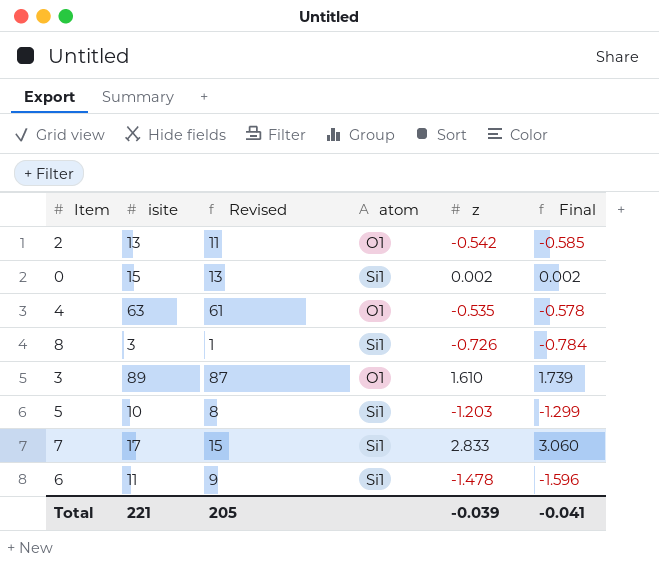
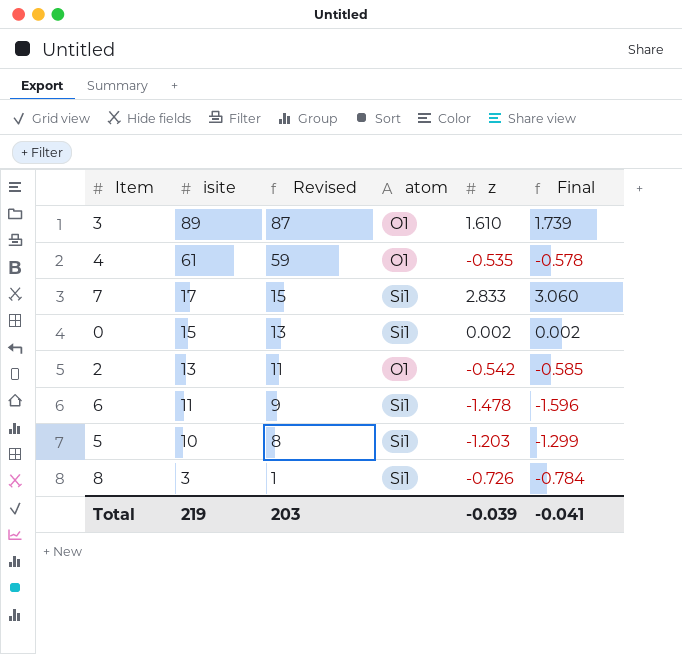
row order: none -> isite descending
4 | isite: 63 -> 61
4 | Revised: 61 -> 59
Total | isite: 221 -> 219
Total | Revised: 205 -> 203

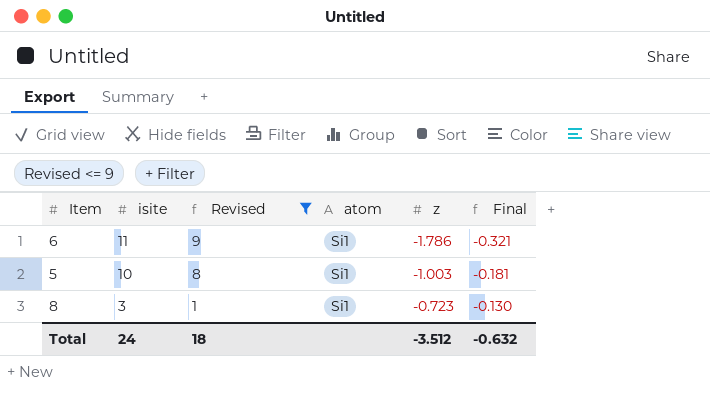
filter: none -> Revised <= 9
column Final | formula: [z] * 1.08 -> [z] * 0.18
6 | z: -1.478 -> -1.786
5 | z: -1.203 -> -1.003
8 | z: -0.726 -> -0.723
Total | isite: 219 -> 24
Total | Revised: 203 -> 18
Total | z: -0.039 -> -3.512
Total | Final: -0.041 -> -0.632

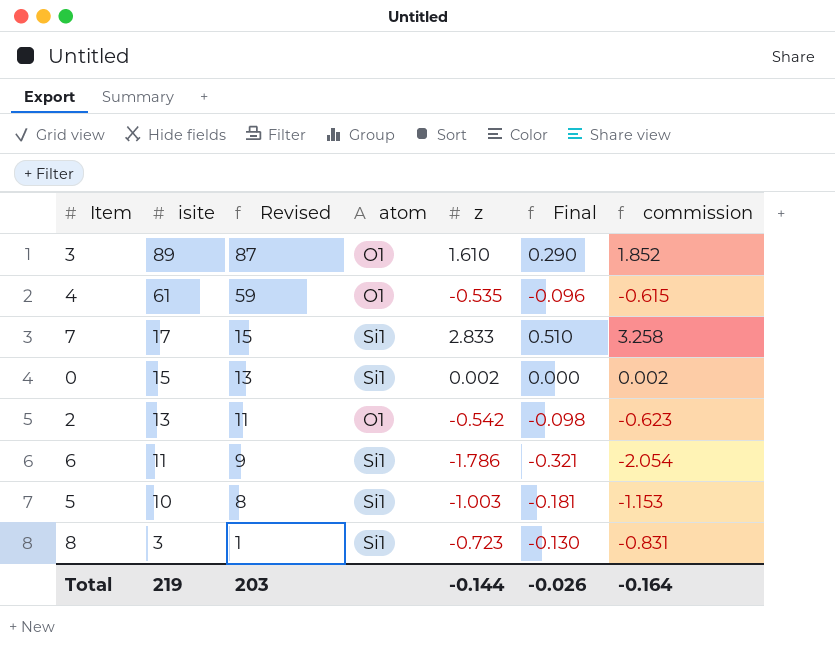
filter: Revised <= 9 -> none
column commission | formula: none -> [z] * 1.15
Total | isite: 24 -> 219
Total | Revised: 18 -> 203
Total | z: -3.512 -> -0.144
Total | Final: -0.632 -> -0.026

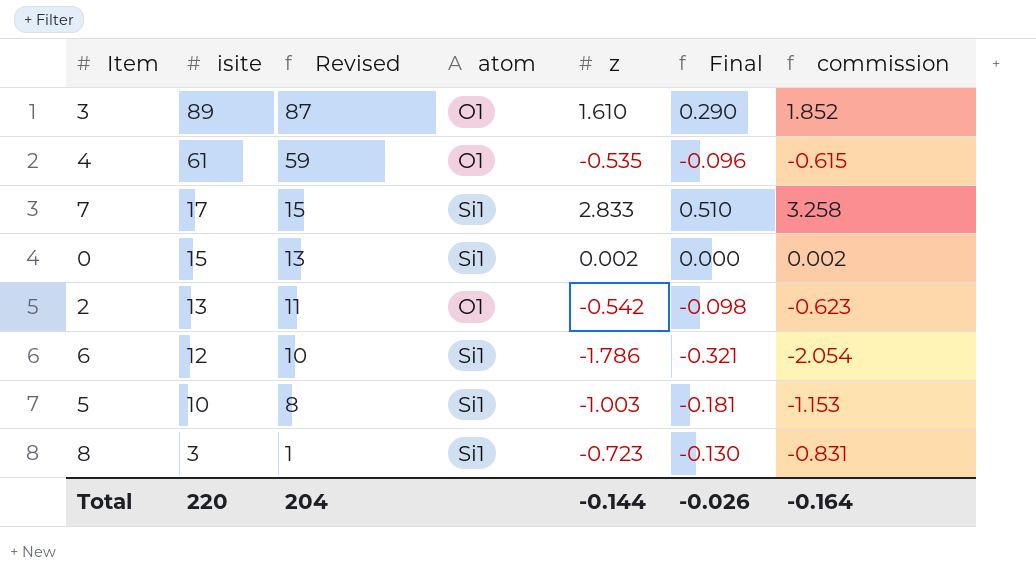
6 | isite: 11 -> 12
6 | Revised: 9 -> 10
Total | isite: 219 -> 220
Total | Revised: 203 -> 204

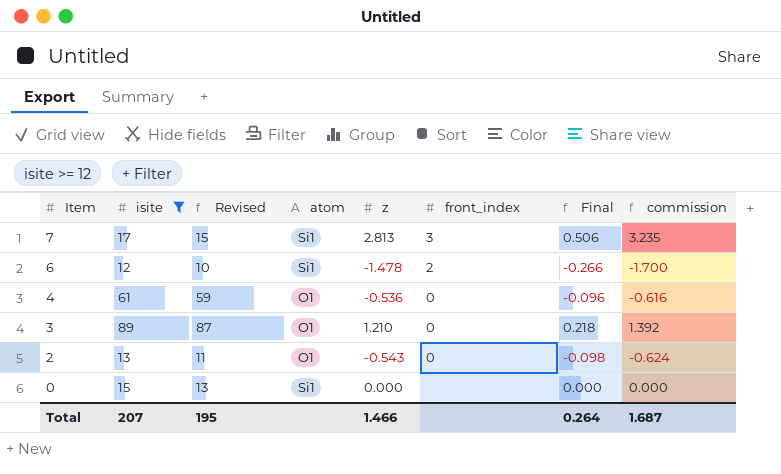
filter: none -> isite >= 12
row order: isite descending -> Item descending
column front_index | position: none -> 6
7 | z: 2.833 -> 2.813
7 | Final: 0.510 -> 0.506
7 | commission: 3.258 -> 3.235
6 | z: -1.786 -> -1.478
6 | Final: -0.321 -> -0.266
6 | commission: -2.054 -> -1.700
4 | z: -0.535 -> -0.536
4 | commission: -0.615 -> -0.616
3 | z: 1.610 -> 1.210
3 | Final: 0.290 -> 0.218
3 | commission: 1.852 -> 1.392
2 | z: -0.542 -> -0.543
2 | commission: -0.623 -> -0.624
0 | z: 0.002 -> 0.000
0 | commission: 0.002 -> 0.000
Total | isite: 220 -> 207
Total | Revised: 204 -> 195
Total | z: -0.144 -> 1.466
Total | Final: -0.026 -> 0.264
Total | commission: -0.164 -> 1.687

